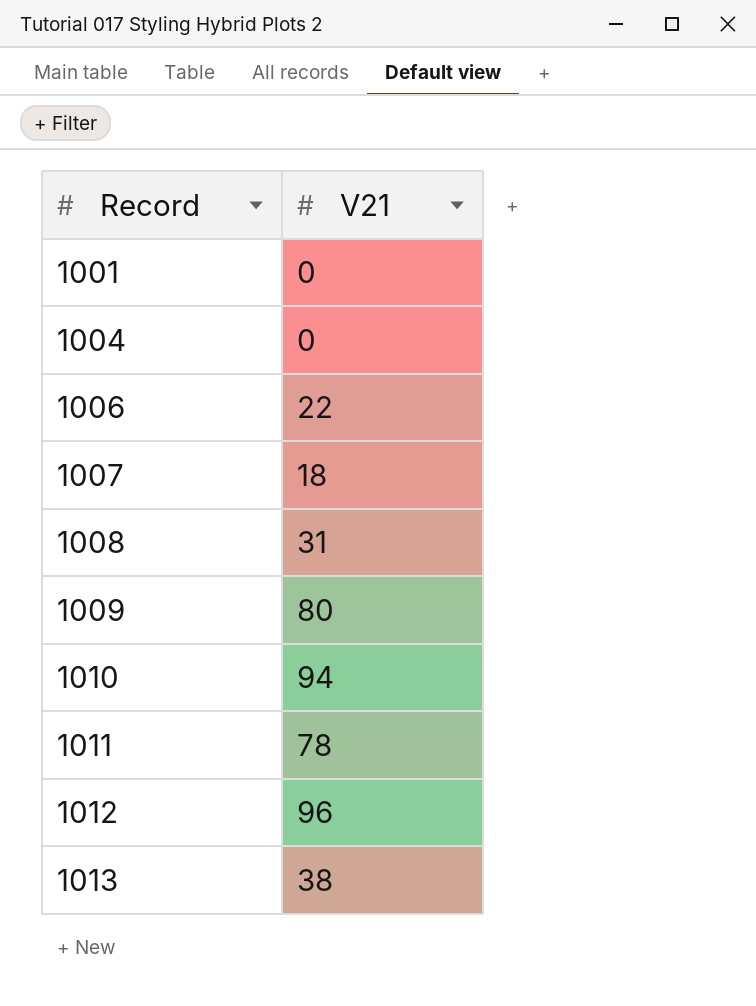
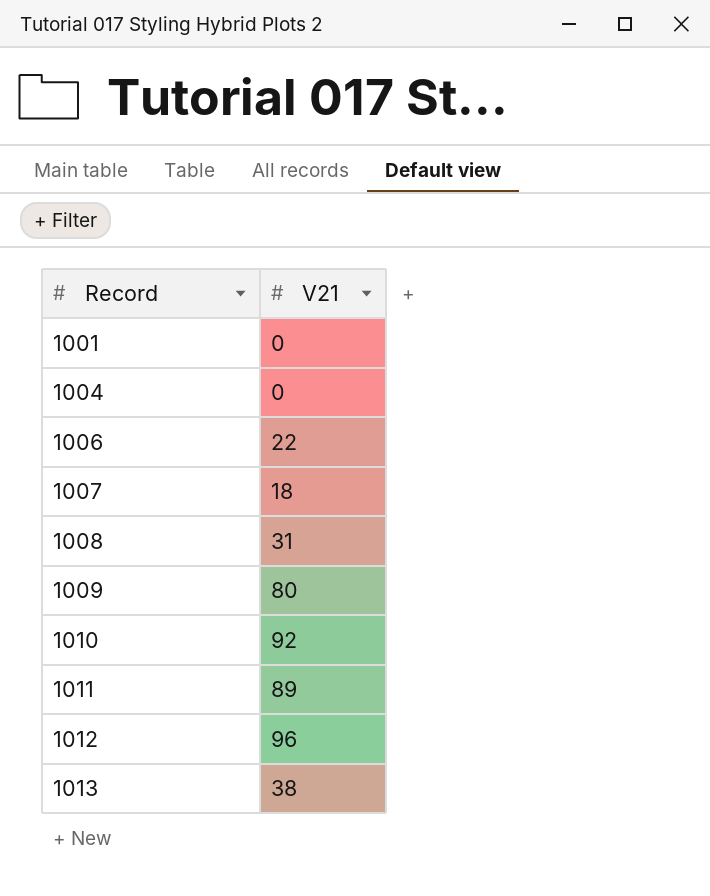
1010 | V21: 94 -> 92
1011 | V21: 78 -> 89

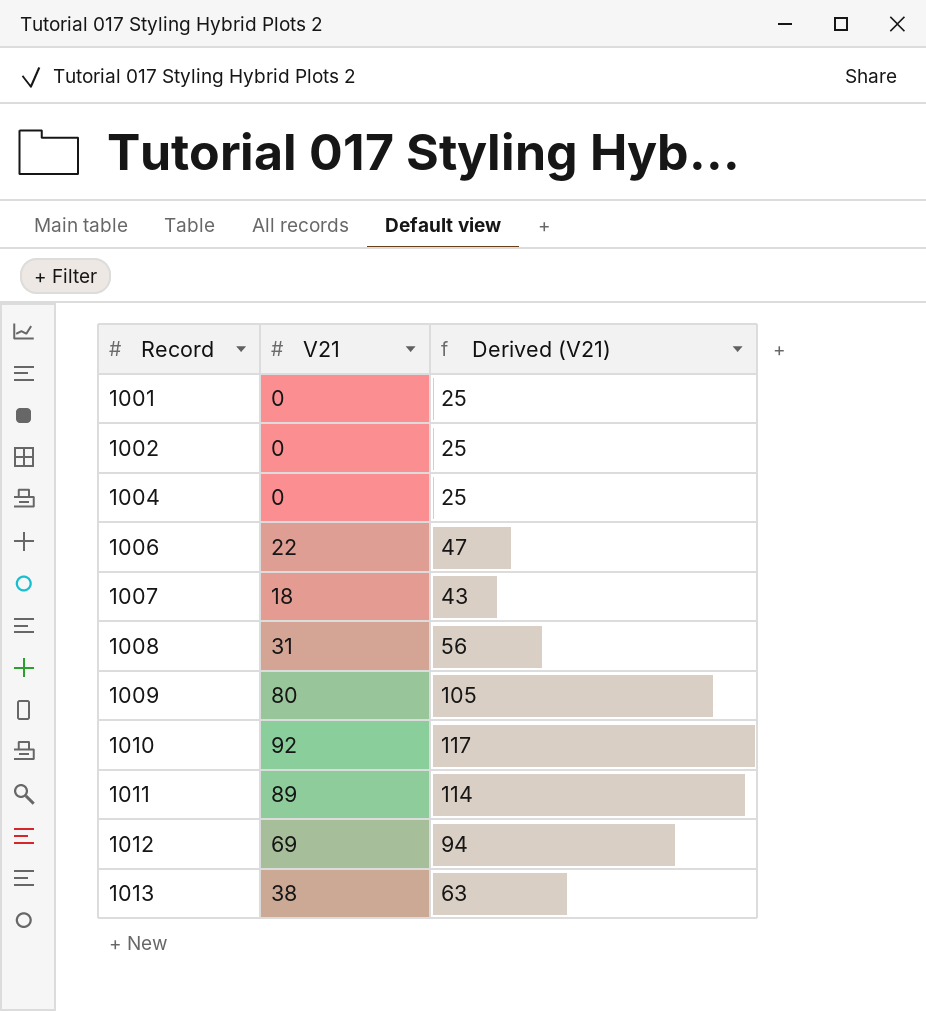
column Derived (V21) | formula: none -> [V21] + 25
row 1002: none -> 0 | 25
1012 | V21: 96 -> 69

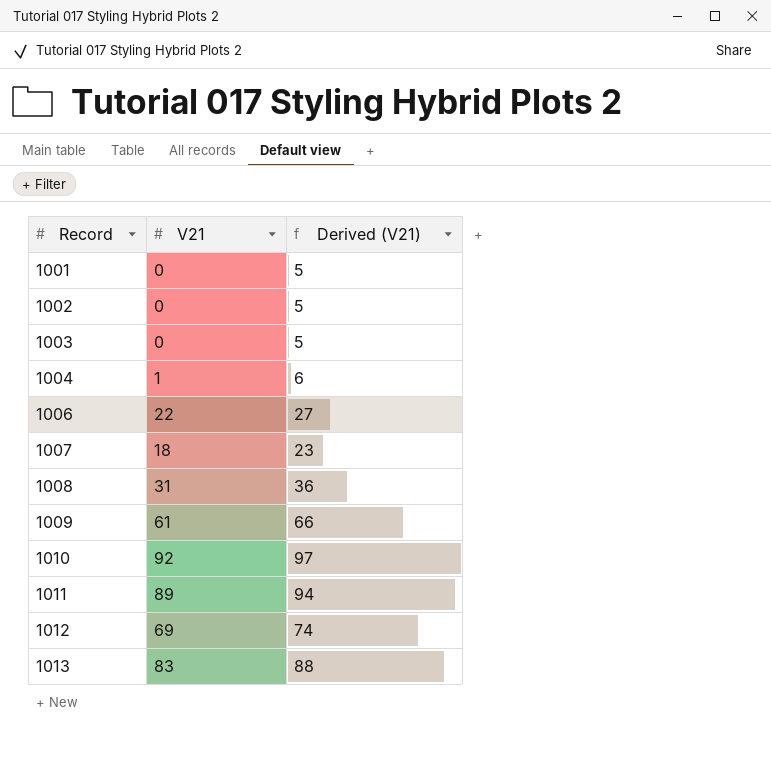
column Derived (V21) | formula: [V21] + 25 -> [V21] + 5
row 1003: none -> 0 | 5
1004 | V21: 0 -> 1
1009 | V21: 80 -> 61
1013 | V21: 38 -> 83

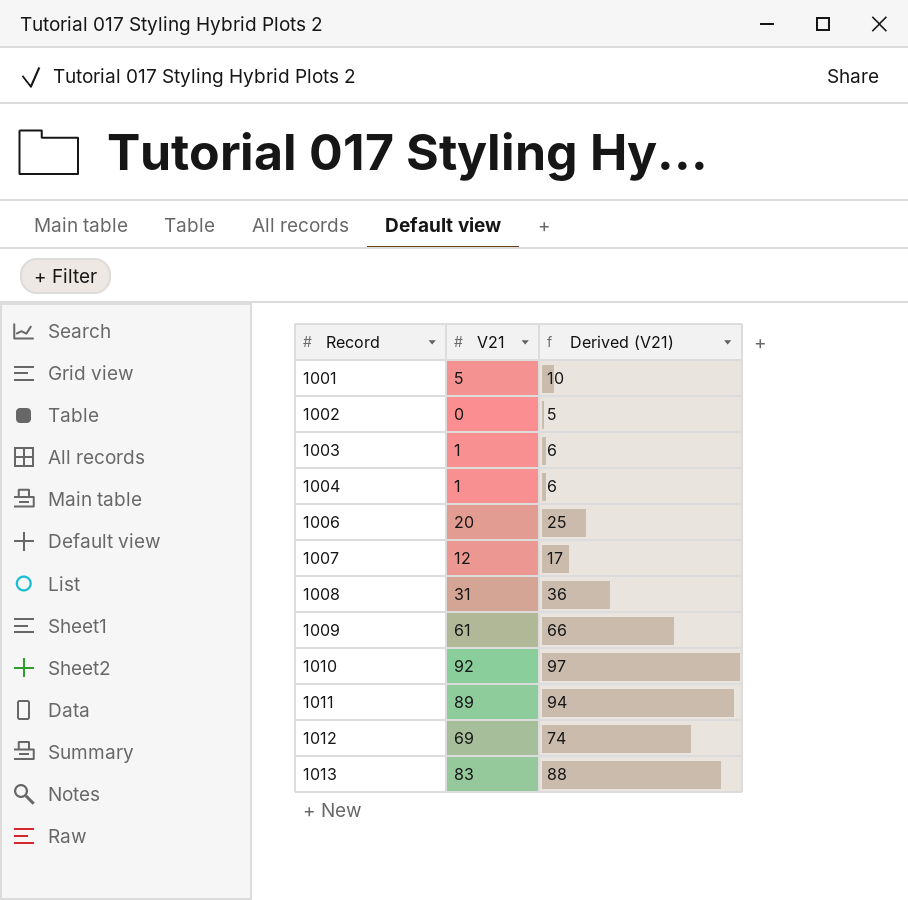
1001 | V21: 0 -> 5
1001 | Derived (V21): 5 -> 10
1003 | V21: 0 -> 1
1003 | Derived (V21): 5 -> 6
1006 | V21: 22 -> 20
1006 | Derived (V21): 27 -> 25
1007 | V21: 18 -> 12
1007 | Derived (V21): 23 -> 17

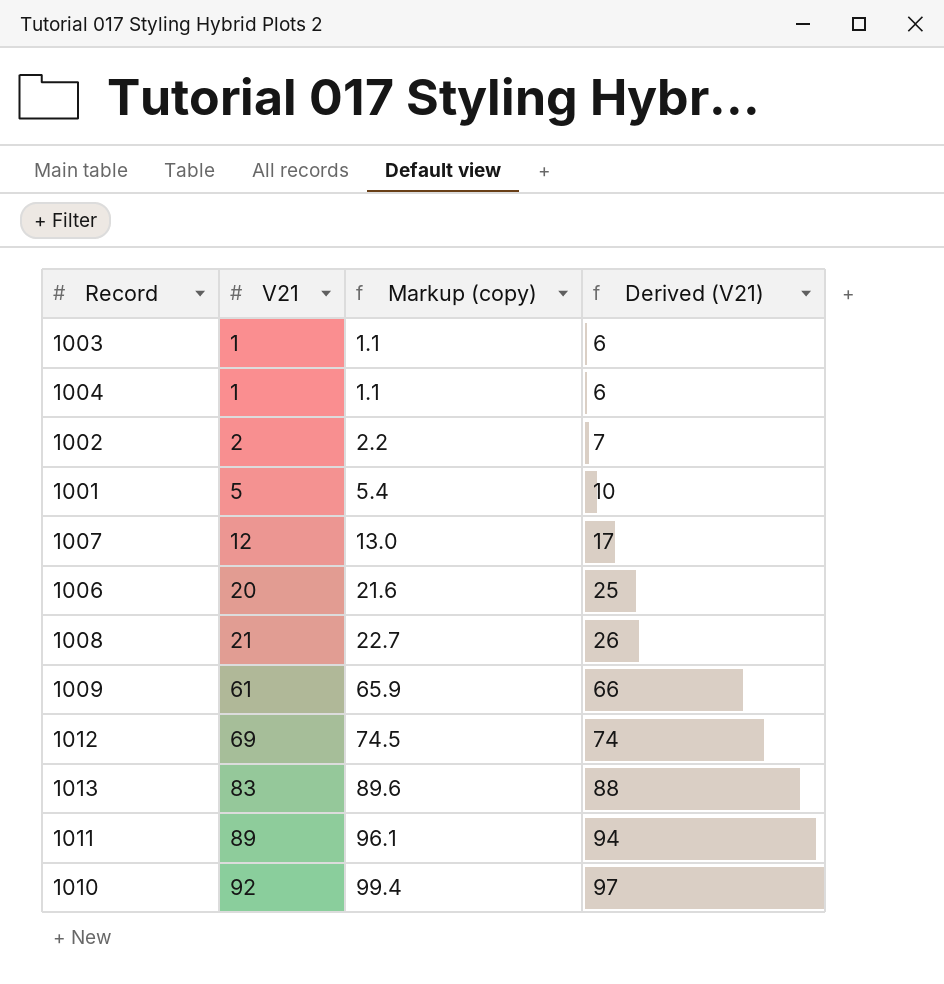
row order: Record ascending -> V21 ascending
column Markup (copy) | formula: none -> [V21] * 1.08
1002 | V21: 0 -> 2
1002 | Derived (V21): 5 -> 7
1008 | V21: 31 -> 21
1008 | Derived (V21): 36 -> 26

